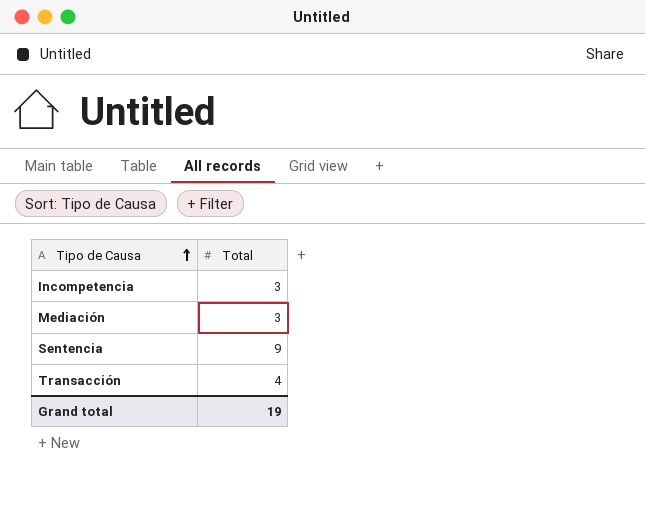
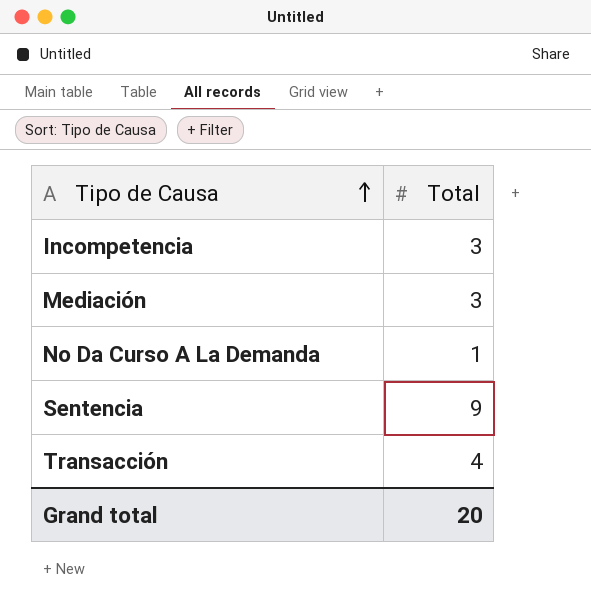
row No Da Curso A La Demanda: none -> 1
Grand total | Total: 19 -> 20

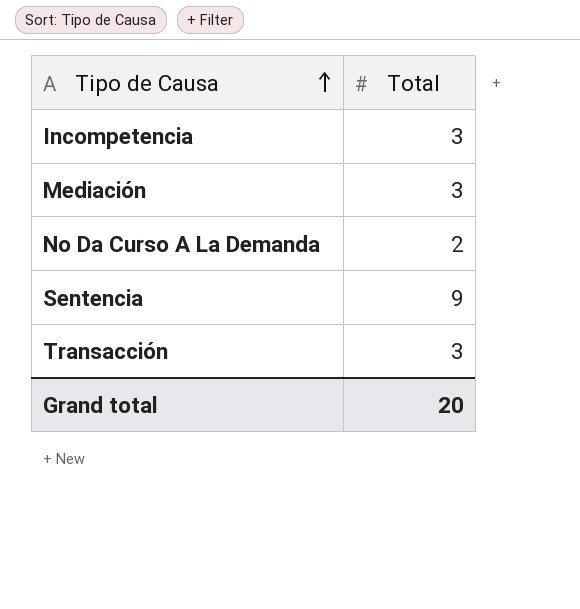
No Da Curso A La Demanda | Total: 1 -> 2
Transacción | Total: 4 -> 3

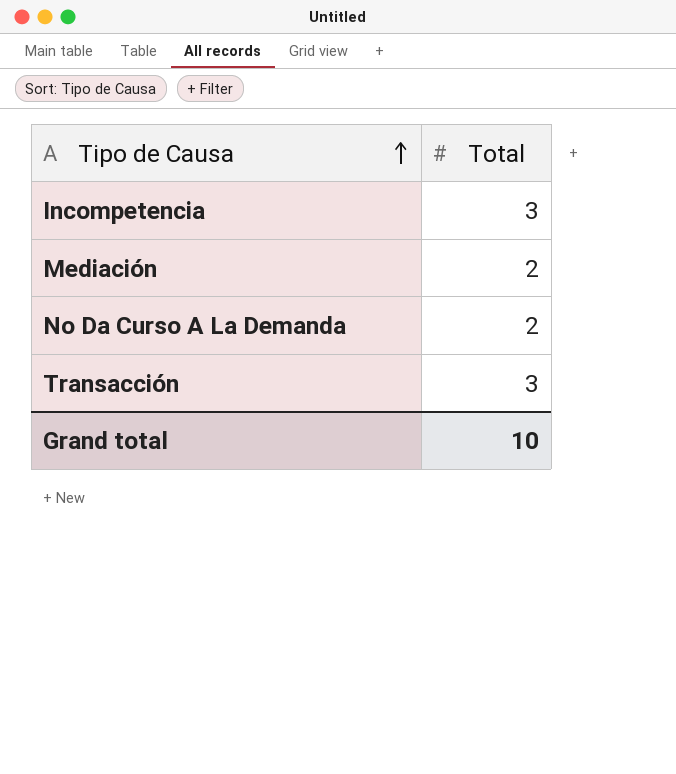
row Sentencia: 9 -> none
Mediación | Total: 3 -> 2
Grand total | Total: 20 -> 10

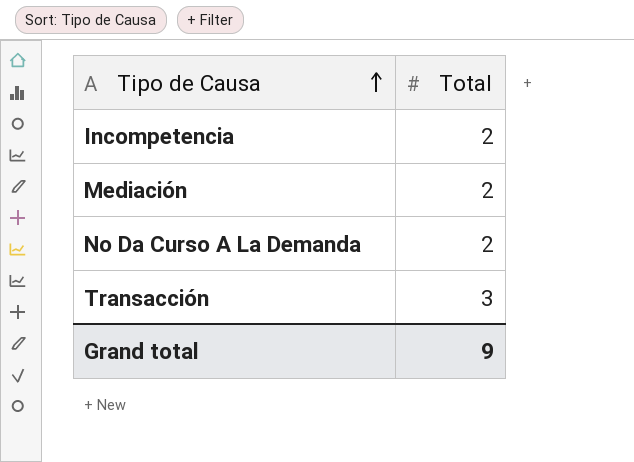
Incompetencia | Total: 3 -> 2
Grand total | Total: 10 -> 9

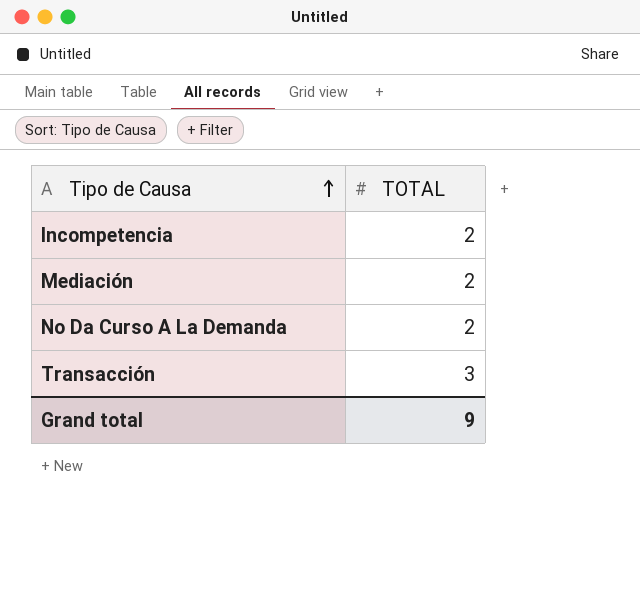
column name: Total -> TOTAL

